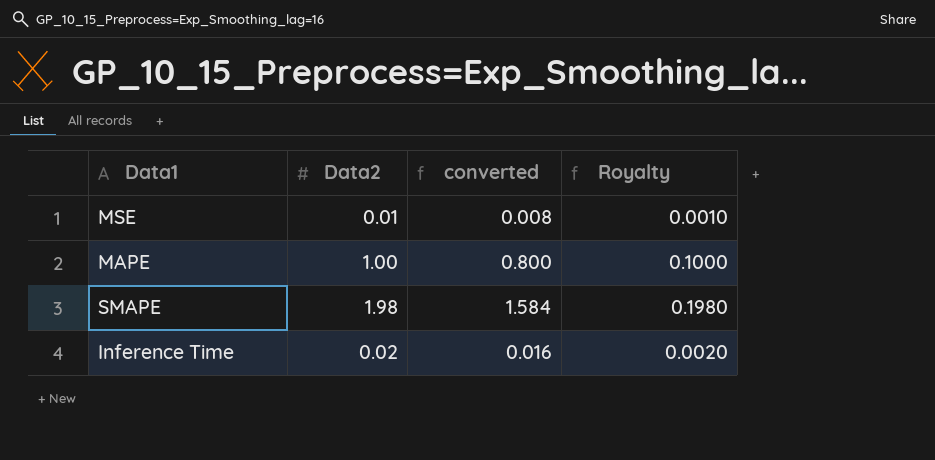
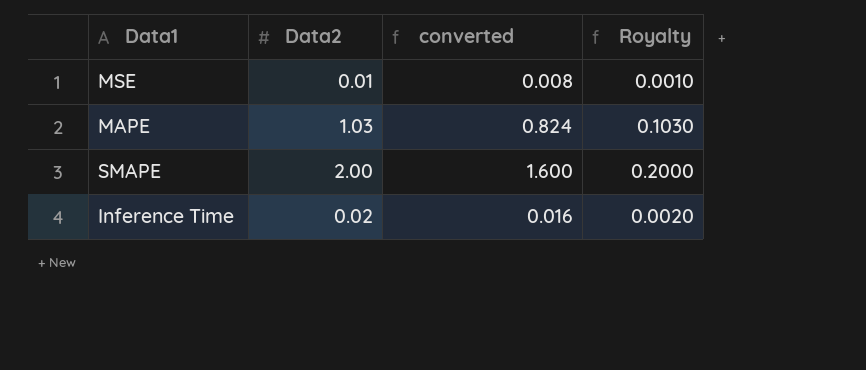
MAPE | Data2: 1.00 -> 1.03
MAPE | converted: 0.800 -> 0.824
MAPE | Royalty: 0.1000 -> 0.1030
SMAPE | Data2: 1.98 -> 2.00
SMAPE | converted: 1.584 -> 1.600
SMAPE | Royalty: 0.1980 -> 0.2000

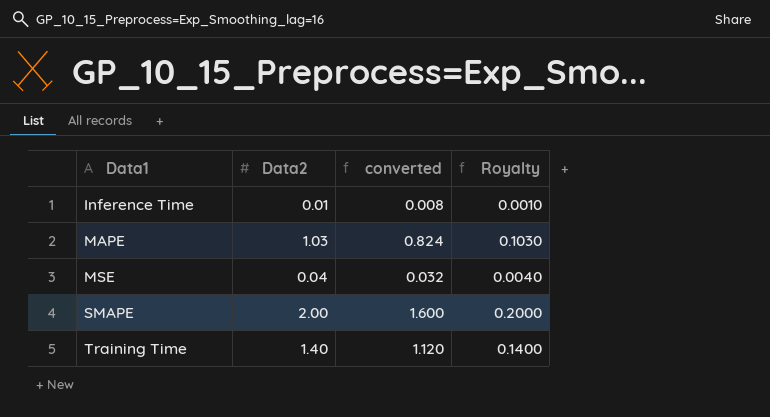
row order: none -> Data1 ascending
Inference Time | Data2: 0.02 -> 0.01
Inference Time | converted: 0.016 -> 0.008
Inference Time | Royalty: 0.0020 -> 0.0010
MSE | Data2: 0.01 -> 0.04
MSE | converted: 0.008 -> 0.032
MSE | Royalty: 0.0010 -> 0.0040
row Training Time: none -> 1.40 | 1.120 | 0.1400

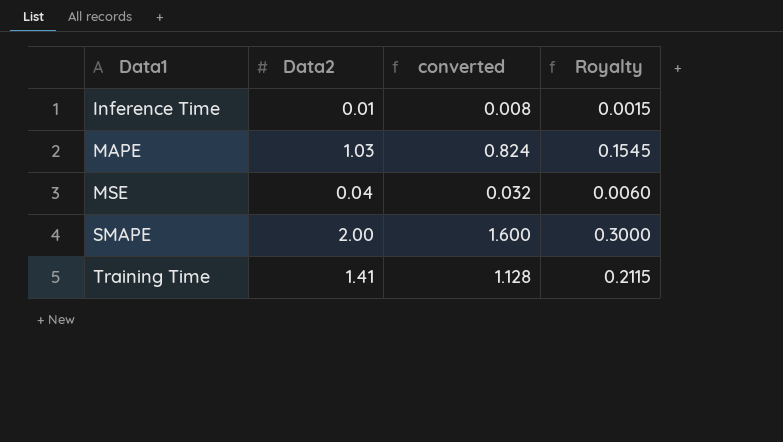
column Royalty | formula: [Data2] * 0.1 -> [Data2] * 0.15
Training Time | Data2: 1.40 -> 1.41
Training Time | converted: 1.120 -> 1.128

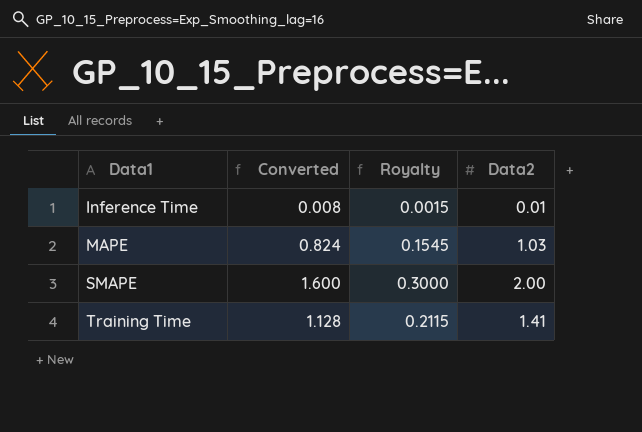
column name: converted -> Converted
column Data2 | position: 2 -> 4
row MSE: 0.04 | 0.032 | 0.0060 -> none

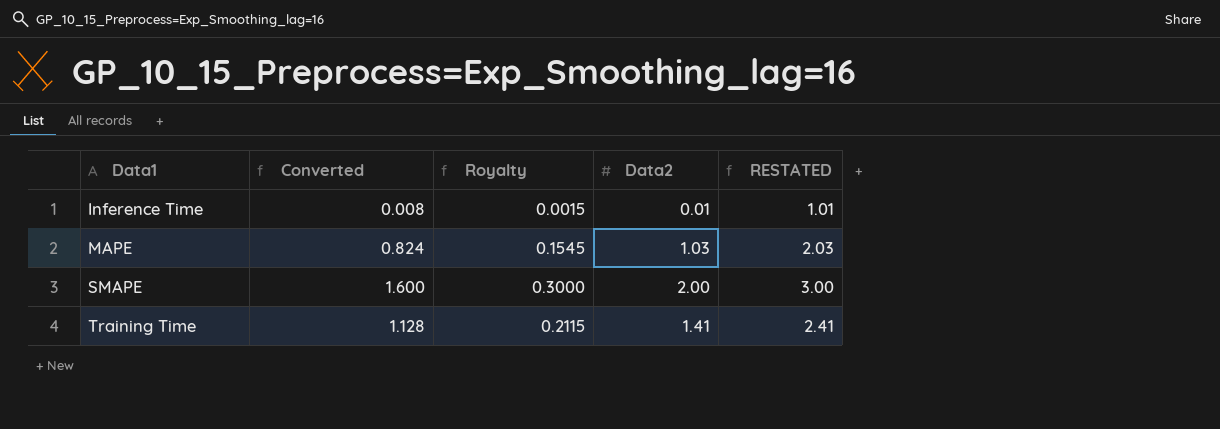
column RESTATED | formula: none -> [Data2] + 1

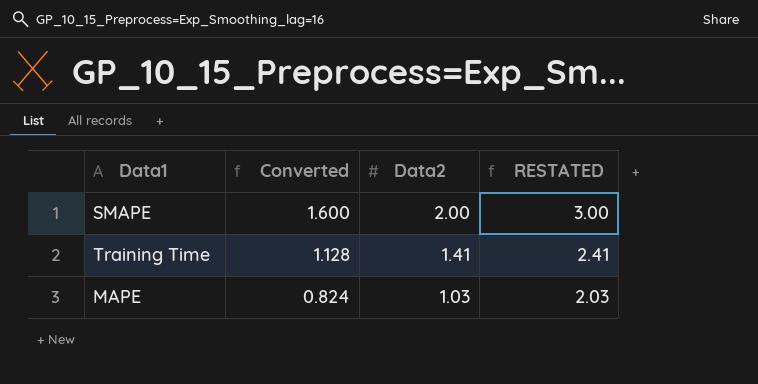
row order: Data1 ascending -> Converted descending
column Royalty | formula: [Data2] * 0.15 -> none
row Inference Time: 0.008 | 0.0015 | 0.01 | 1.01 -> none

